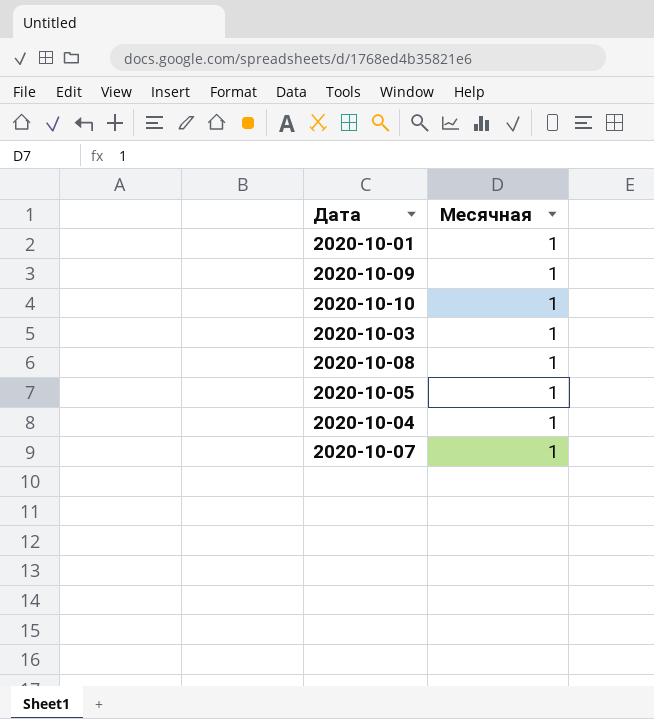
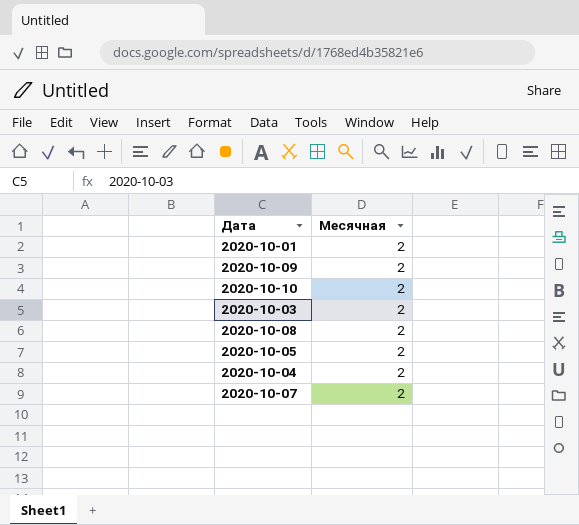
2020-10-01 | Месячная: 1 -> 2
2020-10-09 | Месячная: 1 -> 2
2020-10-10 | Месячная: 1 -> 2
2020-10-03 | Месячная: 1 -> 2
2020-10-08 | Месячная: 1 -> 2
2020-10-05 | Месячная: 1 -> 2
2020-10-04 | Месячная: 1 -> 2
2020-10-07 | Месячная: 1 -> 2

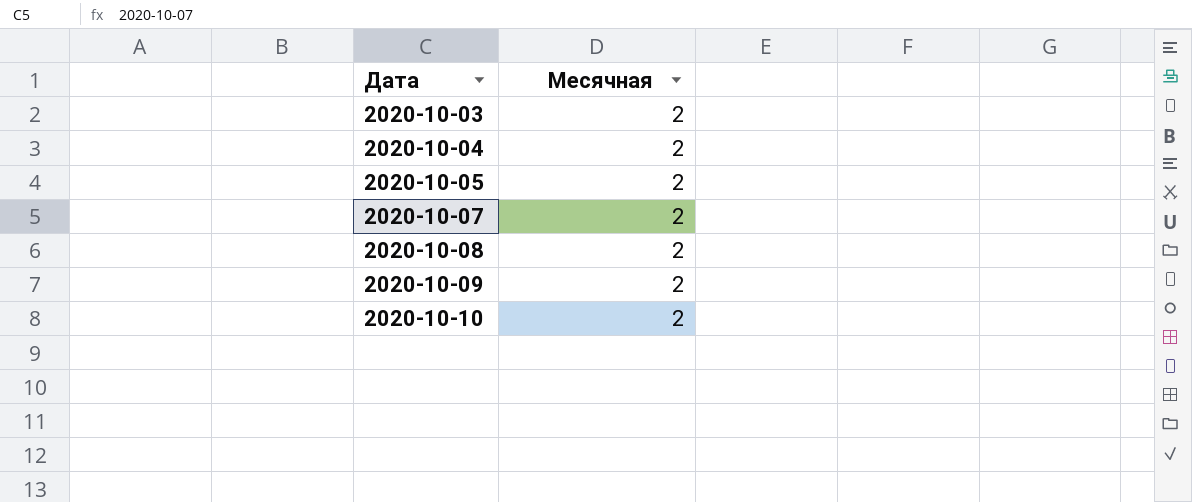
row order: none -> Дата ascending
row 2020-10-01: 2 -> none

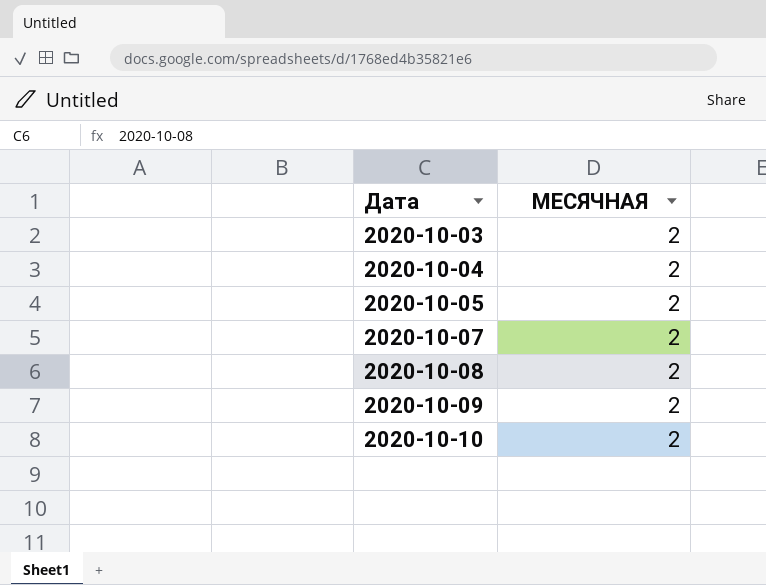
column name: Месячная -> МЕСЯЧНАЯ

